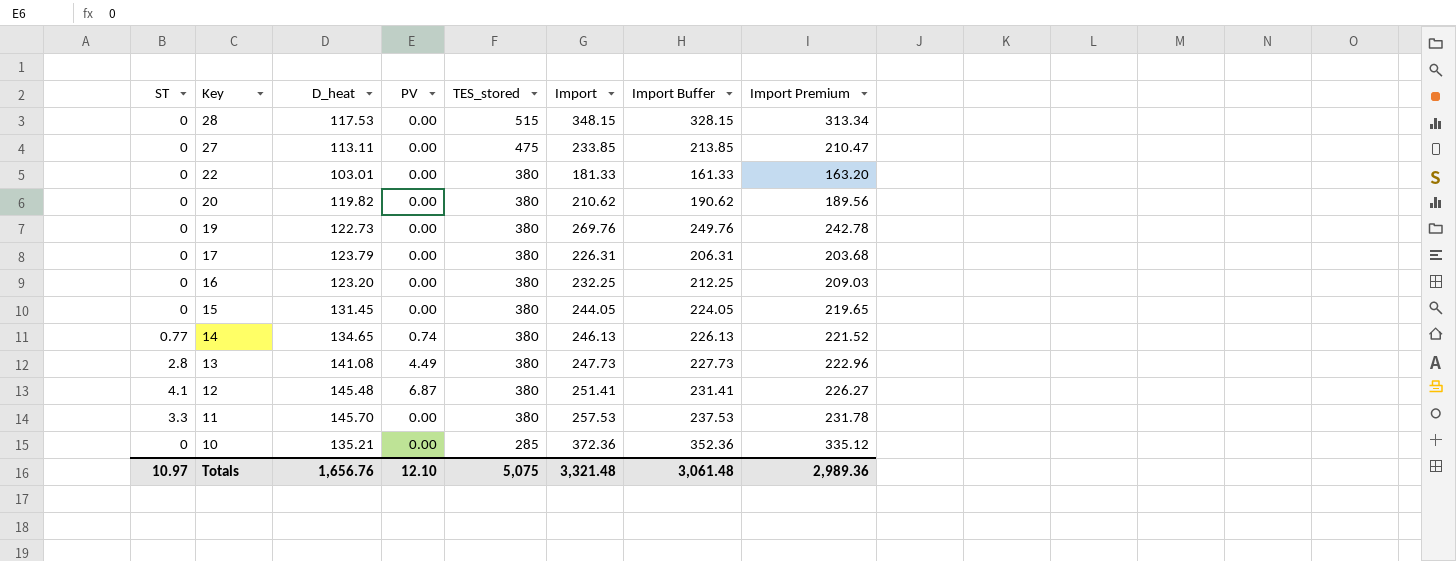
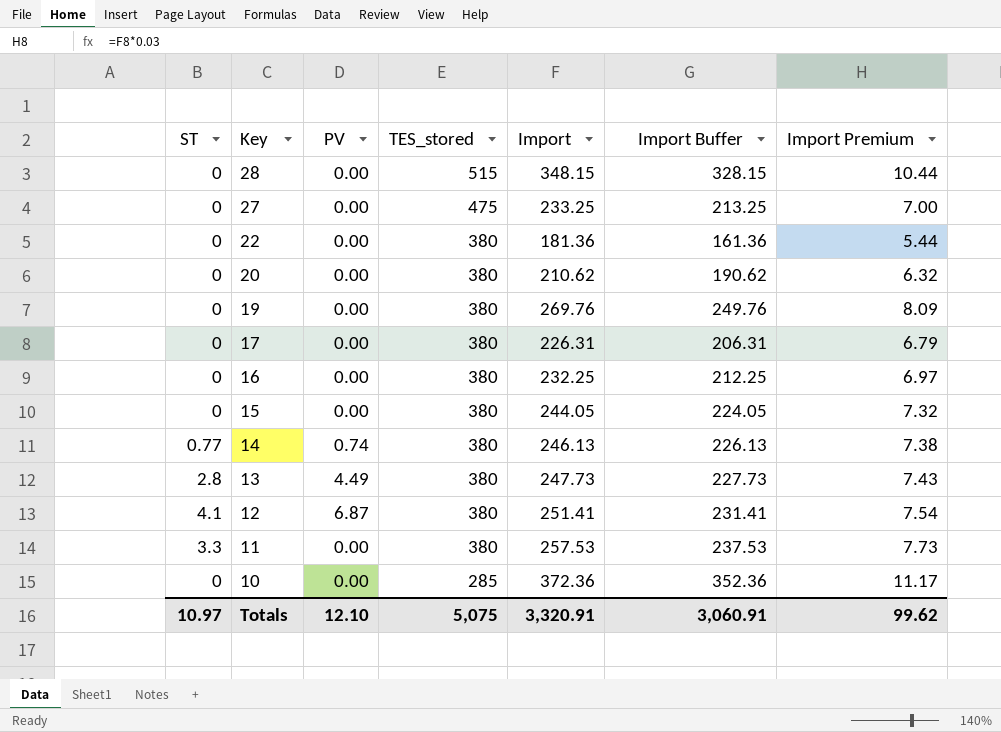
column D_heat | position: 3 -> none
column Import Premium | formula: [Import] * 0.9 -> [Import] * 0.03
27 | Import: 233.85 -> 233.25
27 | Import Buffer: 213.85 -> 213.25
22 | Import: 181.33 -> 181.36
22 | Import Buffer: 161.33 -> 161.36
Totals | Import: 3,321.48 -> 3,320.91
Totals | Import Buffer: 3,061.48 -> 3,060.91
Totals | Import Premium: 2,989.36 -> 99.62

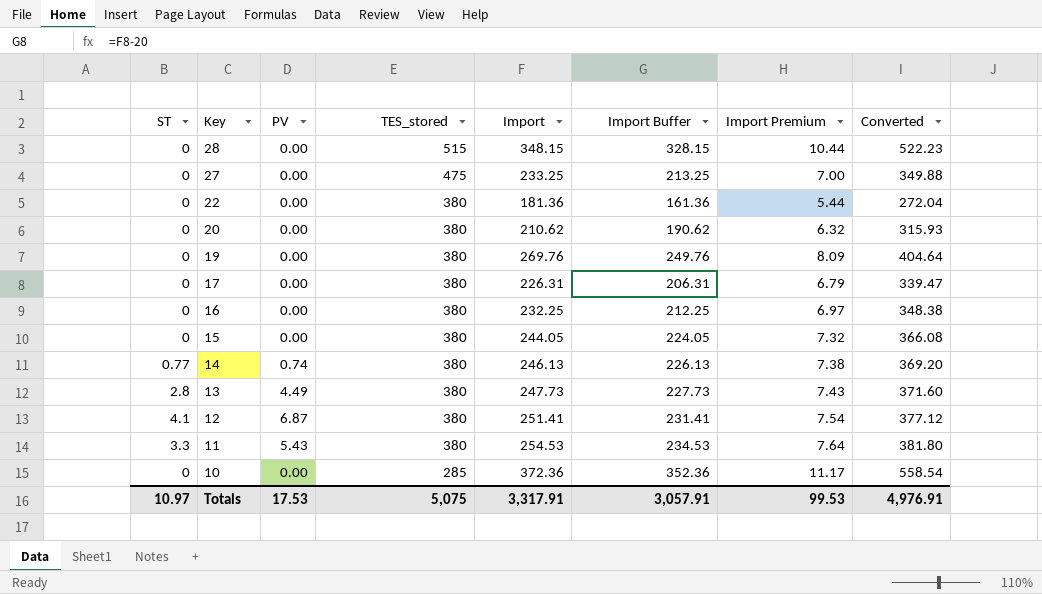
column Converted | formula: none -> [Import] * 1.5
11 | PV: 0.00 -> 5.43
11 | Import: 257.53 -> 254.53
11 | Import Buffer: 237.53 -> 234.53
11 | Import Premium: 7.73 -> 7.64
Totals | PV: 12.10 -> 17.53
Totals | Import: 3,320.91 -> 3,317.91
Totals | Import Buffer: 3,060.91 -> 3,057.91
Totals | Import Premium: 99.62 -> 99.53

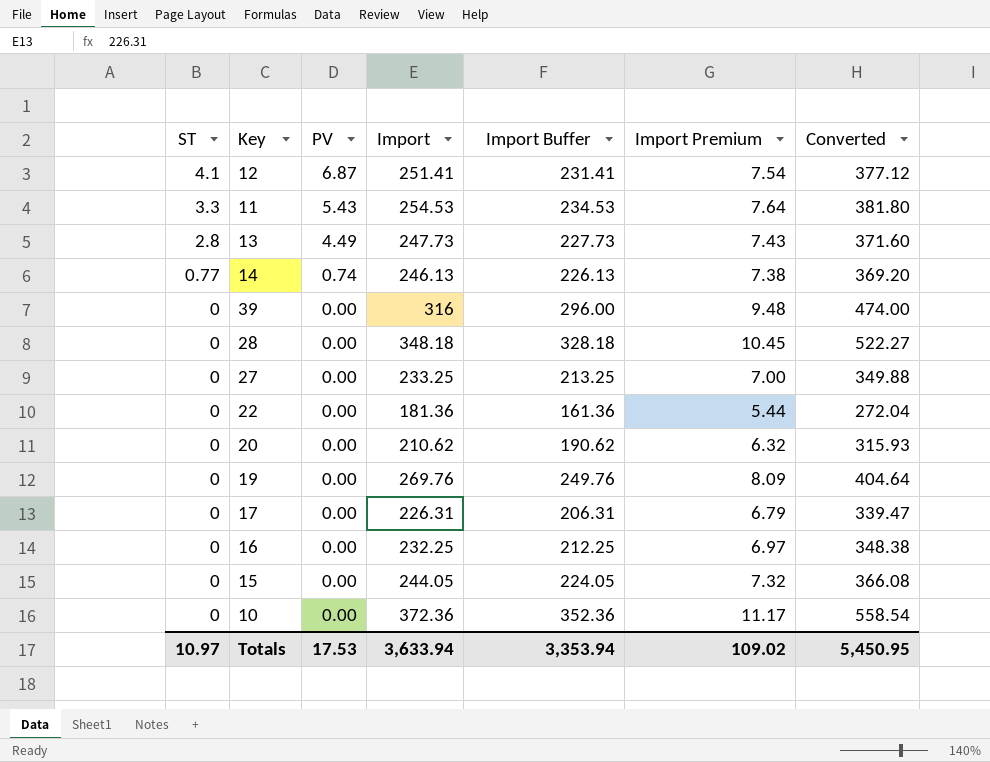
row order: Key descending -> ST descending
column TES_stored | position: 4 -> none
row 39: none -> 0 | 0.00 | 316 | 296.00 | 9.48 | 474.00
28 | Import: 348.15 -> 348.18
28 | Import Buffer: 328.15 -> 328.18
28 | Import Premium: 10.44 -> 10.45
28 | Converted: 522.23 -> 522.27
Totals | Import: 3,317.91 -> 3,633.94
Totals | Import Buffer: 3,057.91 -> 3,353.94
Totals | Import Premium: 99.53 -> 109.02
Totals | Converted: 4,976.91 -> 5,450.95

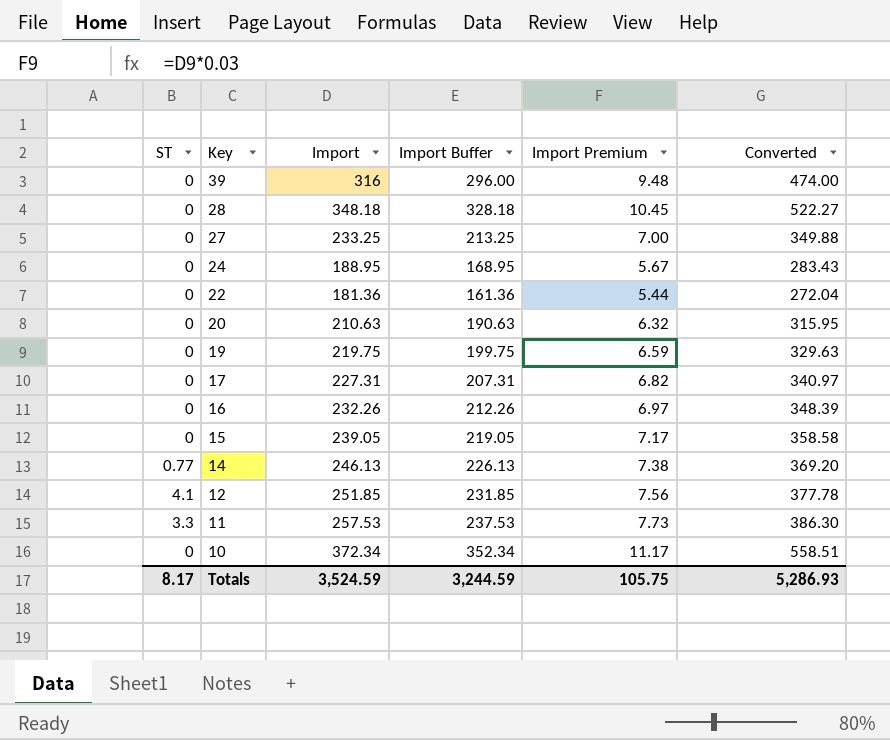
row order: ST descending -> Key descending
column PV | position: 3 -> none
row 13: 2.8 | 4.49 | 247.73 | 227.73 | 7.43 | 371.60 -> none
row 24: none -> 0 | 188.95 | 168.95 | 5.67 | 283.43
20 | Import: 210.62 -> 210.63
20 | Import Buffer: 190.62 -> 190.63
20 | Converted: 315.93 -> 315.95
19 | Import: 269.76 -> 219.75
19 | Import Buffer: 249.76 -> 199.75
19 | Import Premium: 8.09 -> 6.59
19 | Converted: 404.64 -> 329.63
17 | Import: 226.31 -> 227.31
17 | Import Buffer: 206.31 -> 207.31
17 | Import Premium: 6.79 -> 6.82
17 | Converted: 339.47 -> 340.97
16 | Import: 232.25 -> 232.26
16 | Import Buffer: 212.25 -> 212.26
16 | Converted: 348.38 -> 348.39
15 | Import: 244.05 -> 239.05
15 | Import Buffer: 224.05 -> 219.05
15 | Import Premium: 7.32 -> 7.17
15 | Converted: 366.08 -> 358.58
12 | Import: 251.41 -> 251.85
12 | Import Buffer: 231.41 -> 231.85
12 | Import Premium: 7.54 -> 7.56
12 | Converted: 377.12 -> 377.78
11 | Import: 254.53 -> 257.53
11 | Import Buffer: 234.53 -> 237.53
11 | Import Premium: 7.64 -> 7.73
11 | Converted: 381.80 -> 386.30
10 | Import: 372.36 -> 372.34
10 | Import Buffer: 352.36 -> 352.34
10 | Converted: 558.54 -> 558.51
Totals | ST: 10.97 -> 8.17
Totals | Import: 3,633.94 -> 3,524.59
Totals | Import Buffer: 3,353.94 -> 3,244.59
Totals | Import Premium: 109.02 -> 105.75
Totals | Converted: 5,450.95 -> 5,286.93

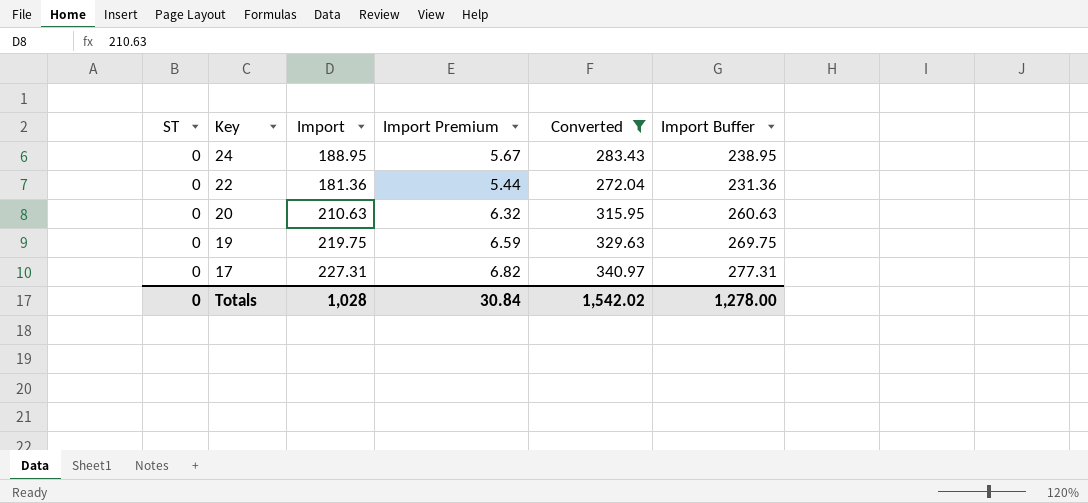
filter: none -> Converted <= 340.97
column Import Buffer | formula: [Import] - 20 -> [Import] + 50
column Import Buffer | position: 4 -> 6
Totals | ST: 8.17 -> 0
Totals | Import: 3,524.59 -> 1,028
Totals | Import Premium: 105.75 -> 30.84
Totals | Converted: 5,286.93 -> 1,542.02
Totals | Import Buffer: 3,244.59 -> 1,278.00

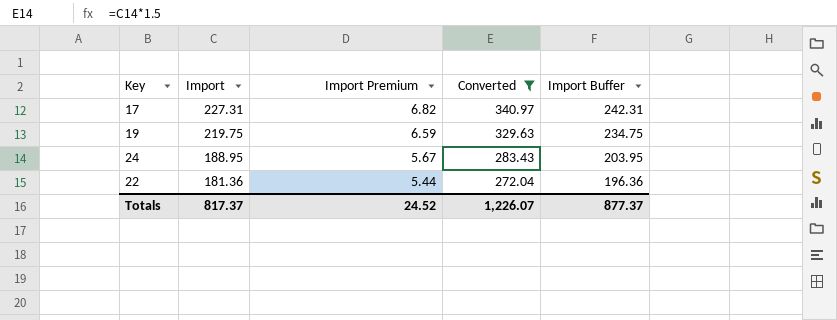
row order: Key descending -> Import descending
column ST | position: 1 -> none
column Import Buffer | formula: [Import] + 50 -> [Import] + 15
row 20: 0 | 210.63 | 6.32 | 315.95 | 260.63 -> none
Totals | Import: 1,028 -> 817.37
Totals | Import Premium: 30.84 -> 24.52
Totals | Converted: 1,542.02 -> 1,226.07
Totals | Import Buffer: 1,278.00 -> 877.37

